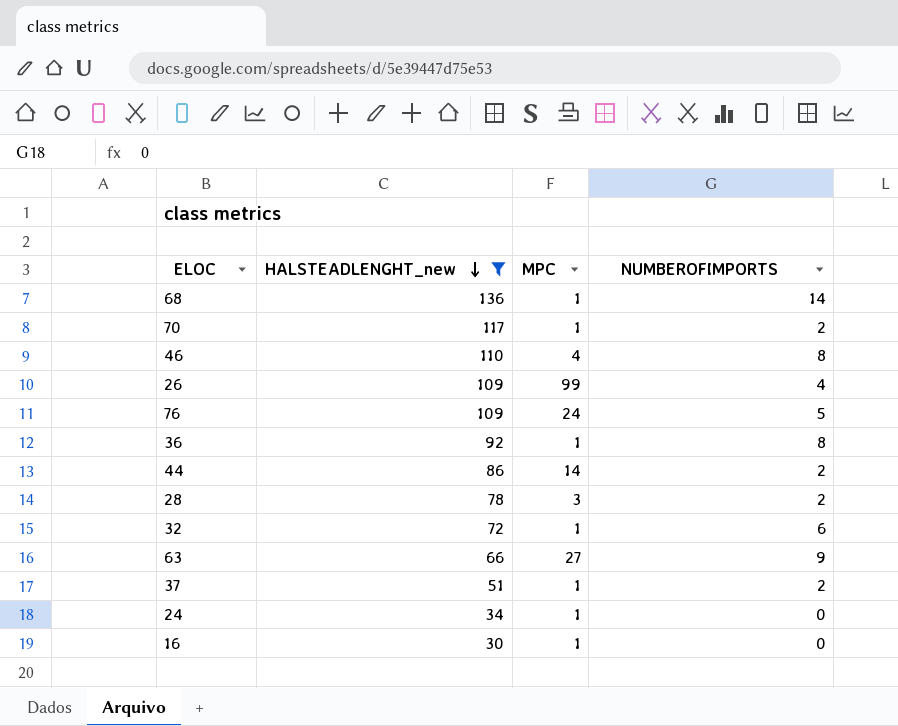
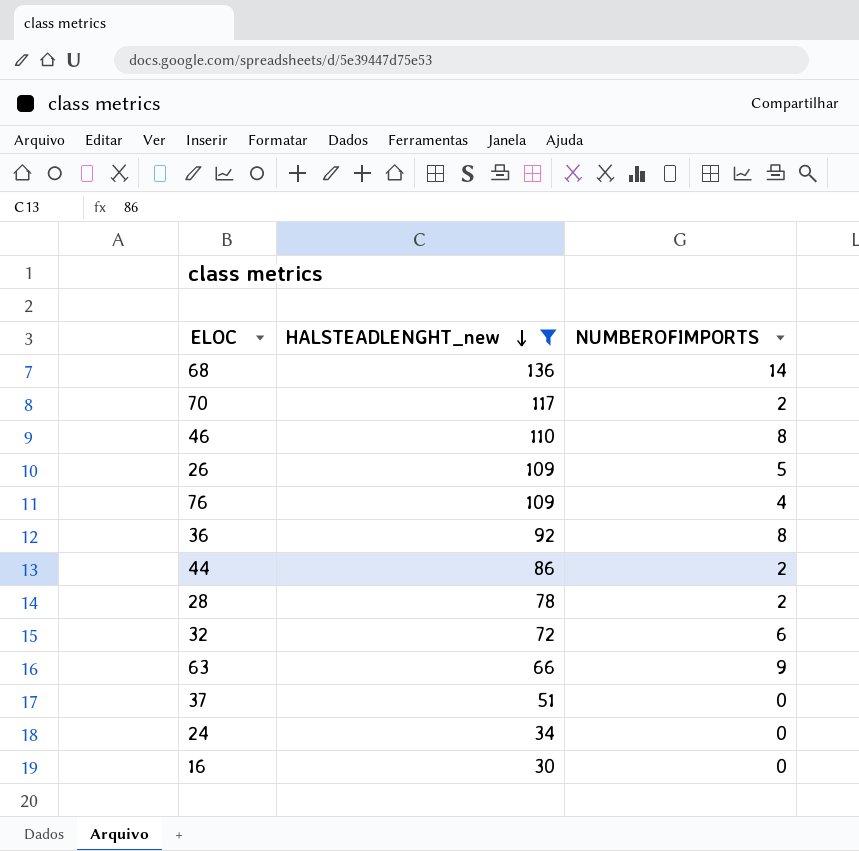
column MPC | position: 3 -> none
26 | NUMBEROFIMPORTS: 4 -> 5
76 | NUMBEROFIMPORTS: 5 -> 4
37 | NUMBEROFIMPORTS: 2 -> 0

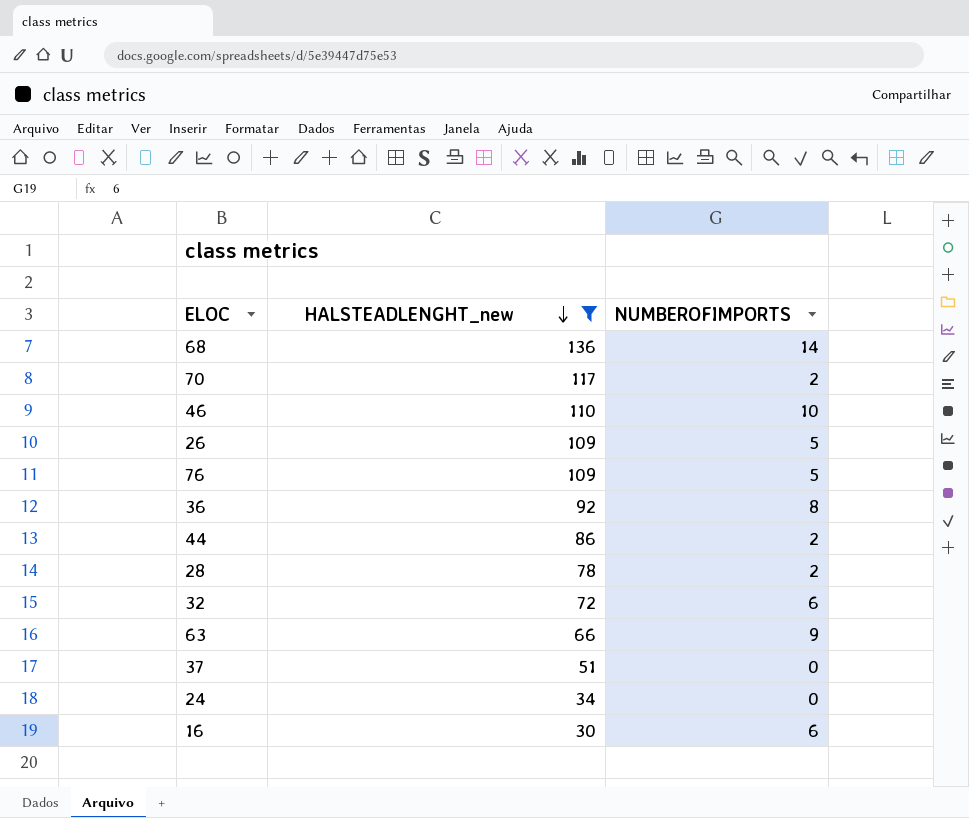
46 | NUMBEROFIMPORTS: 8 -> 10
76 | NUMBEROFIMPORTS: 4 -> 5
16 | NUMBEROFIMPORTS: 0 -> 6

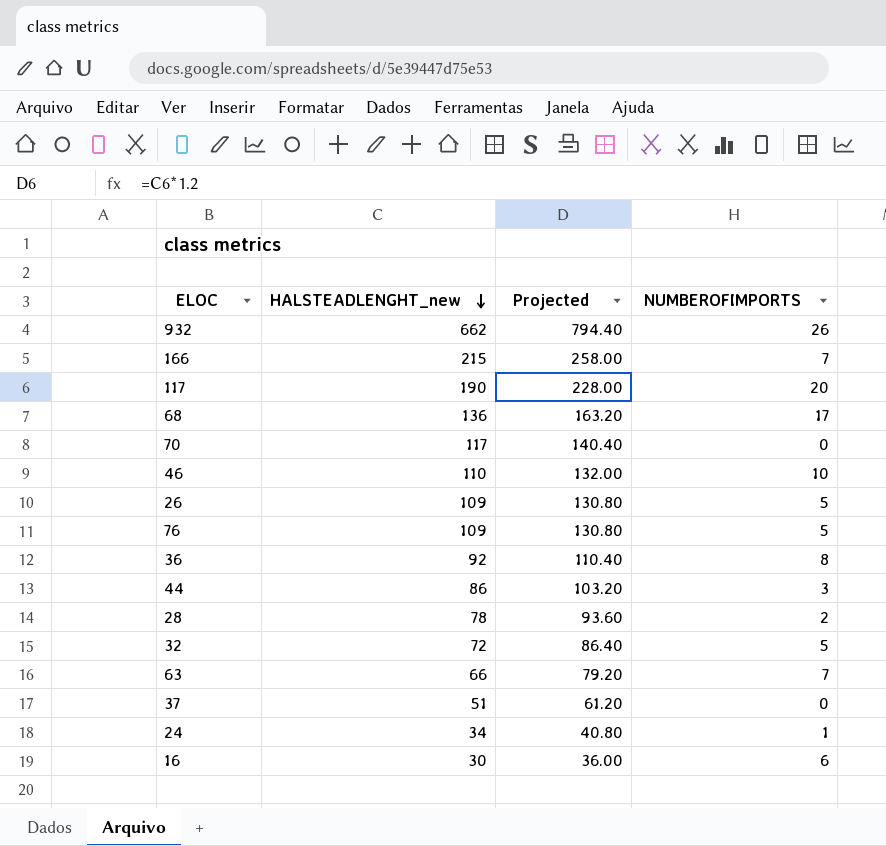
filter: HALSTEADLENGHT_new <= 136 -> none
column Projected | formula: none -> [HALSTEADLENGHT_new] * 1.2
68 | NUMBEROFIMPORTS: 14 -> 17
70 | NUMBEROFIMPORTS: 2 -> 0
44 | NUMBEROFIMPORTS: 2 -> 3
32 | NUMBEROFIMPORTS: 6 -> 5
63 | NUMBEROFIMPORTS: 9 -> 7
24 | NUMBEROFIMPORTS: 0 -> 1

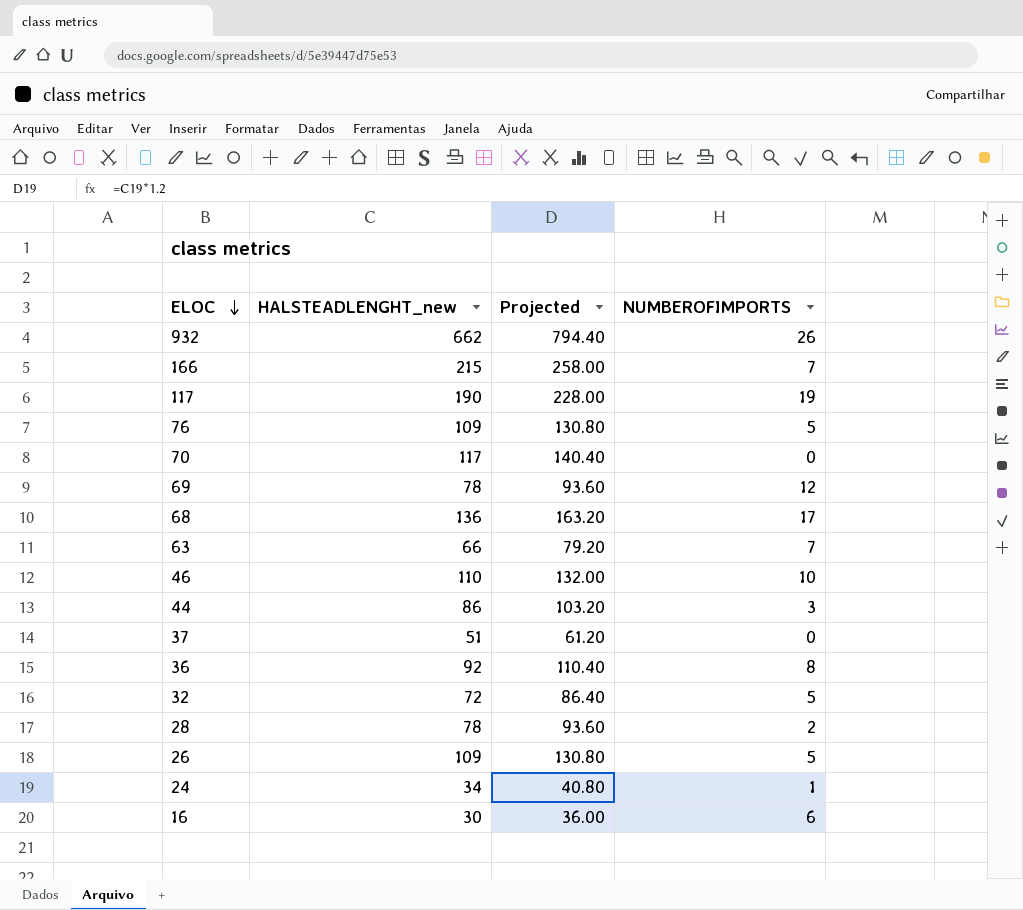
row order: HALSTEADLENGHT_new descending -> ELOC descending
117 | NUMBEROFIMPORTS: 20 -> 19
row 69: none -> 78 | 93.60 | 12

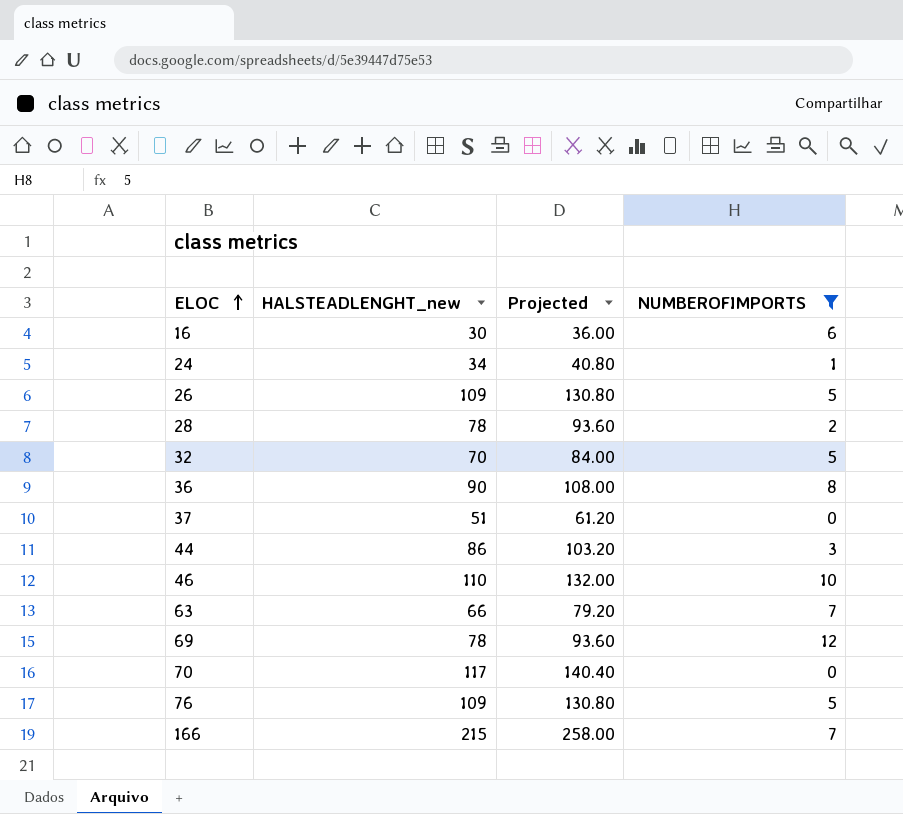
filter: none -> NUMBEROFIMPORTS <= 12
row order: ELOC descending -> ELOC ascending
32 | HALSTEADLENGHT_new: 72 -> 70
32 | Projected: 86.40 -> 84.00
36 | HALSTEADLENGHT_new: 92 -> 90
36 | Projected: 110.40 -> 108.00

